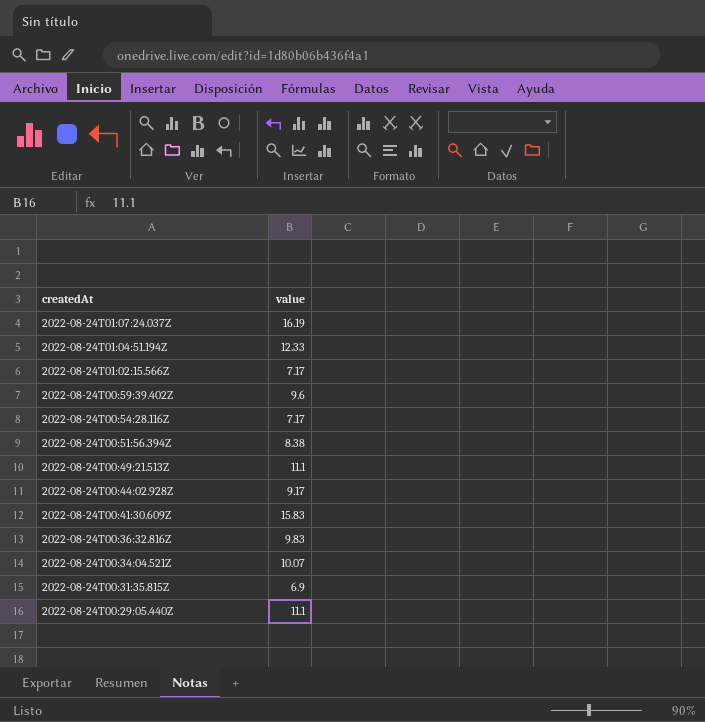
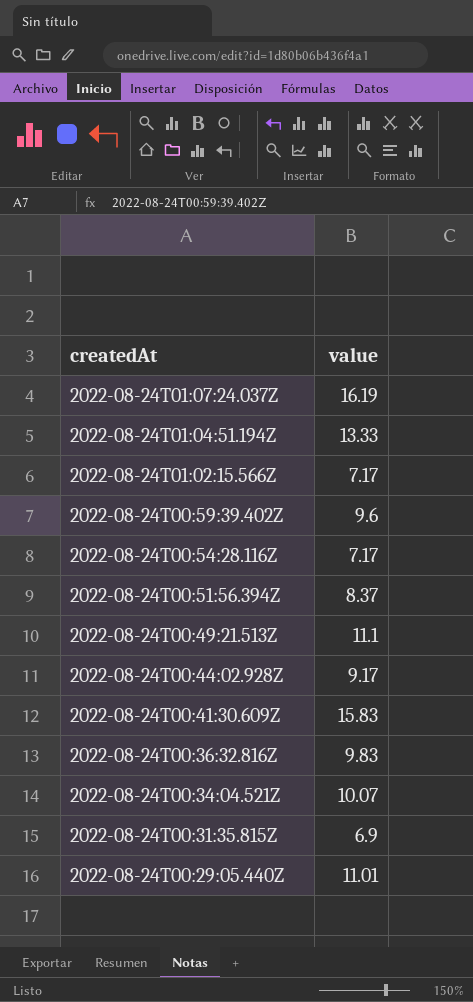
2022-08-24T01:04:51.194Z | value: 12.33 -> 13.33
2022-08-24T00:51:56.394Z | value: 8.38 -> 8.37
2022-08-24T00:29:05.440Z | value: 11.1 -> 11.01

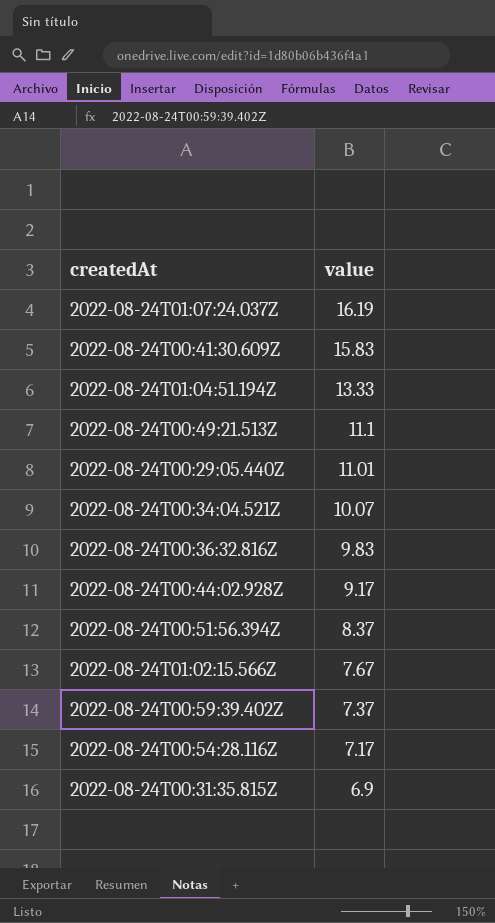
row order: createdAt descending -> value descending
2022-08-24T01:02:15.566Z | value: 7.17 -> 7.67
2022-08-24T00:59:39.402Z | value: 9.6 -> 7.37

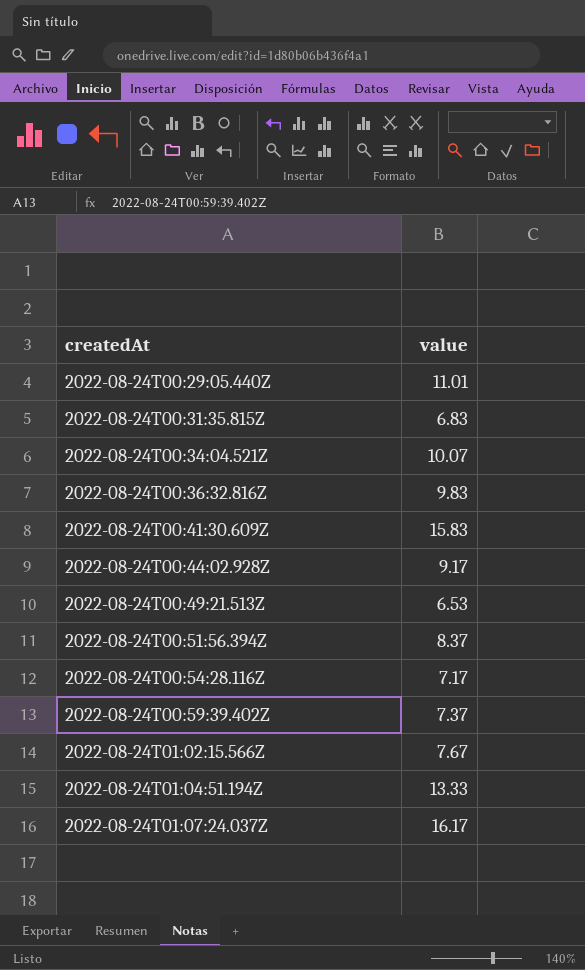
row order: value descending -> createdAt ascending
2022-08-24T00:31:35.815Z | value: 6.9 -> 6.83
2022-08-24T00:49:21.513Z | value: 11.1 -> 6.53
2022-08-24T01:07:24.037Z | value: 16.19 -> 16.17

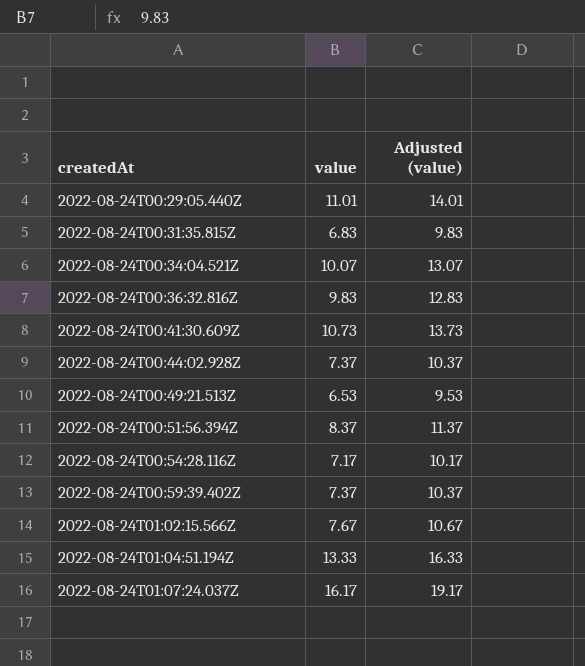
column Adjusted (value) | formula: none -> [value] + 3
2022-08-24T00:41:30.609Z | value: 15.83 -> 10.73
2022-08-24T00:44:02.928Z | value: 9.17 -> 7.37

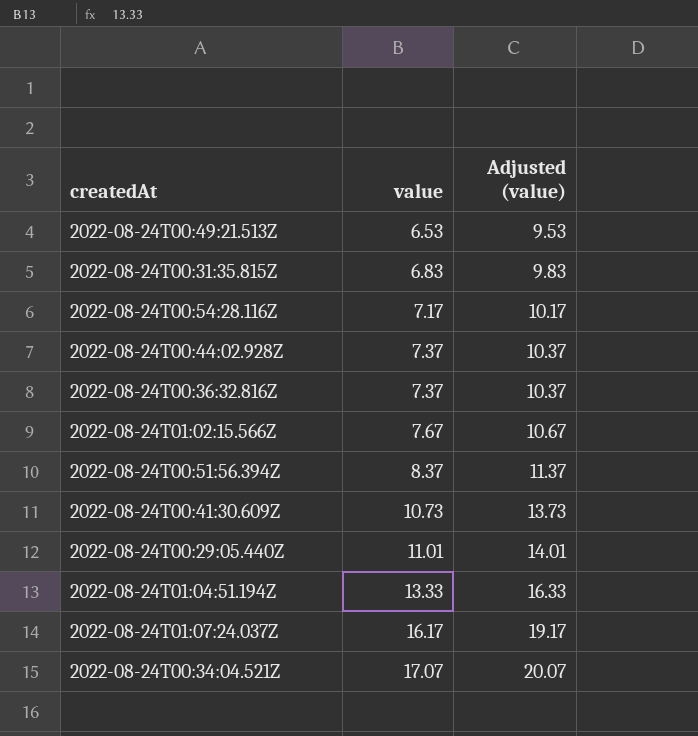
row order: createdAt ascending -> value ascending
row 2022-08-24T00:59:39.402Z: 7.37 | 10.37 -> none
2022-08-24T00:36:32.816Z | value: 9.83 -> 7.37
2022-08-24T00:36:32.816Z | Adjusted (value): 12.83 -> 10.37
2022-08-24T00:34:04.521Z | value: 10.07 -> 17.07
2022-08-24T00:34:04.521Z | Adjusted (value): 13.07 -> 20.07

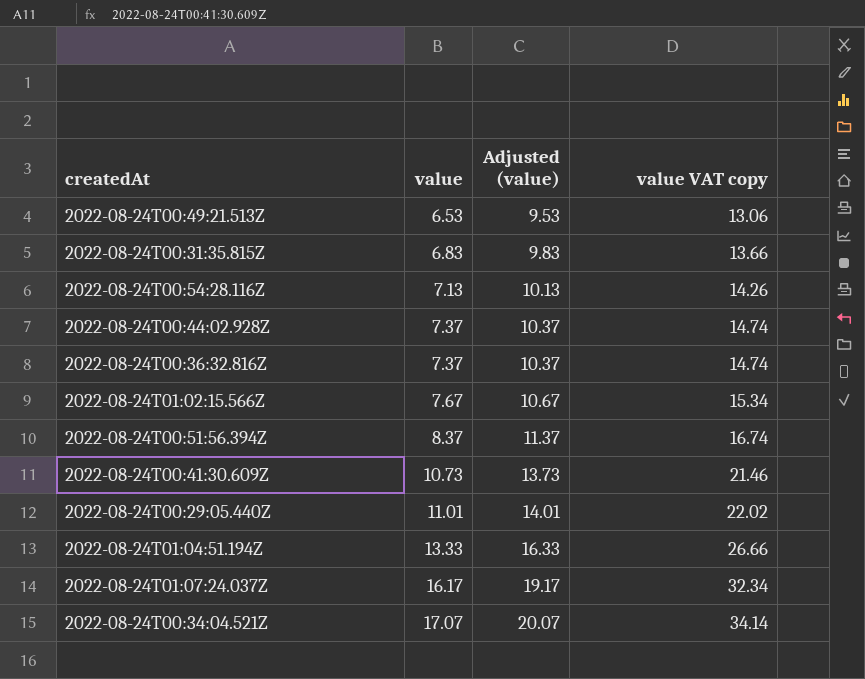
column value VAT copy | formula: none -> [value] * 2
2022-08-24T00:54:28.116Z | value: 7.17 -> 7.13
2022-08-24T00:54:28.116Z | Adjusted (value): 10.17 -> 10.13

